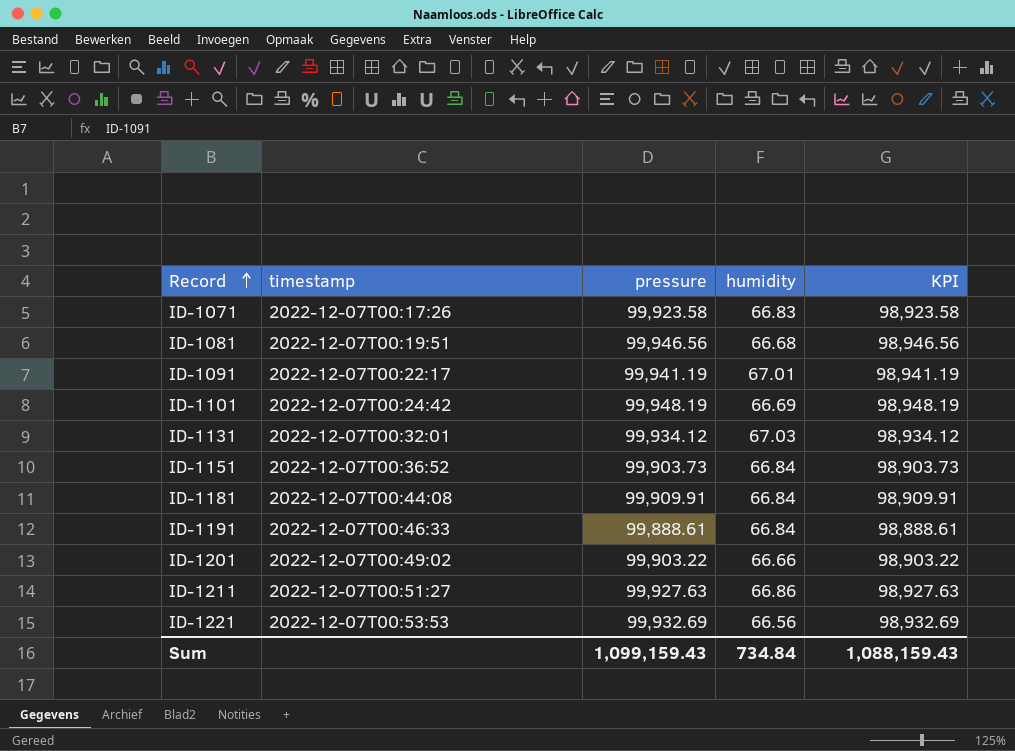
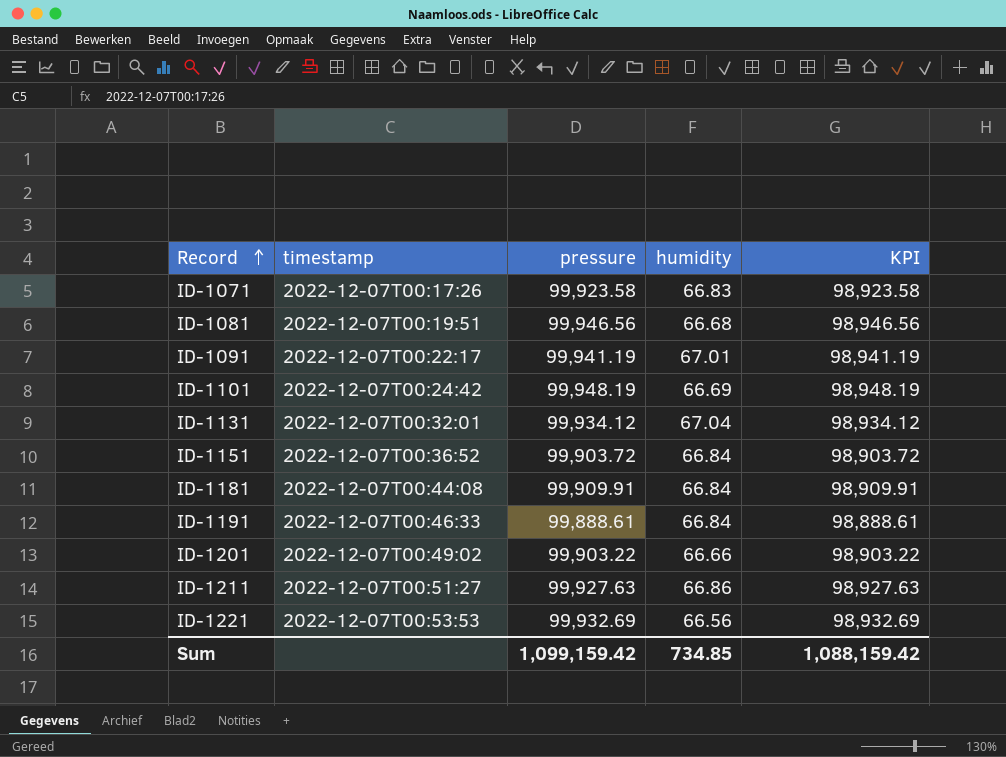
ID-1131 | humidity: 67.03 -> 67.04
ID-1151 | pressure: 99,903.73 -> 99,903.72
ID-1151 | KPI: 98,903.73 -> 98,903.72
Sum | pressure: 1,099,159.43 -> 1,099,159.42
Sum | humidity: 734.84 -> 734.85
Sum | KPI: 1,088,159.43 -> 1,088,159.42

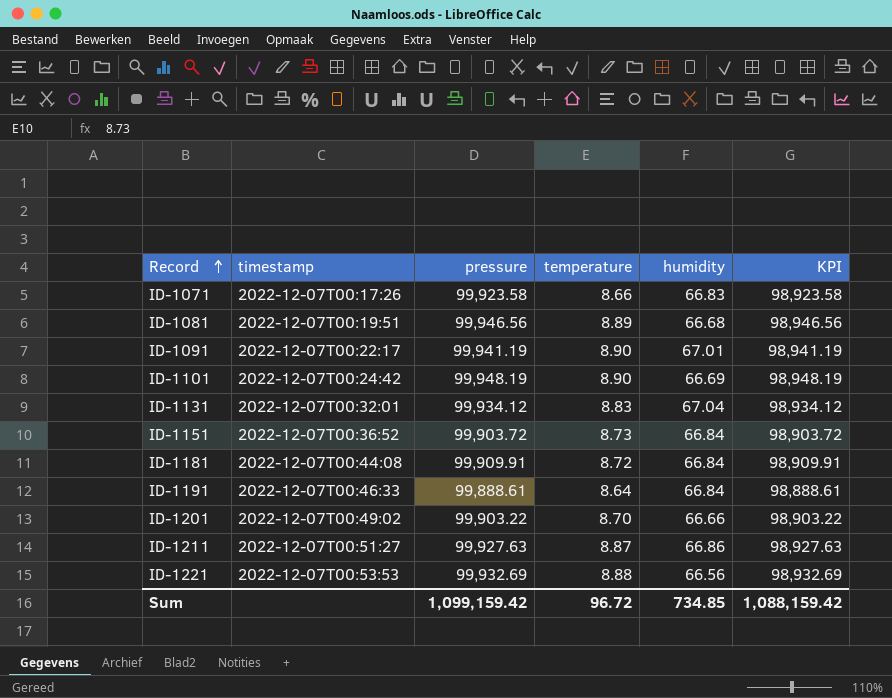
column temperature | position: none -> 4

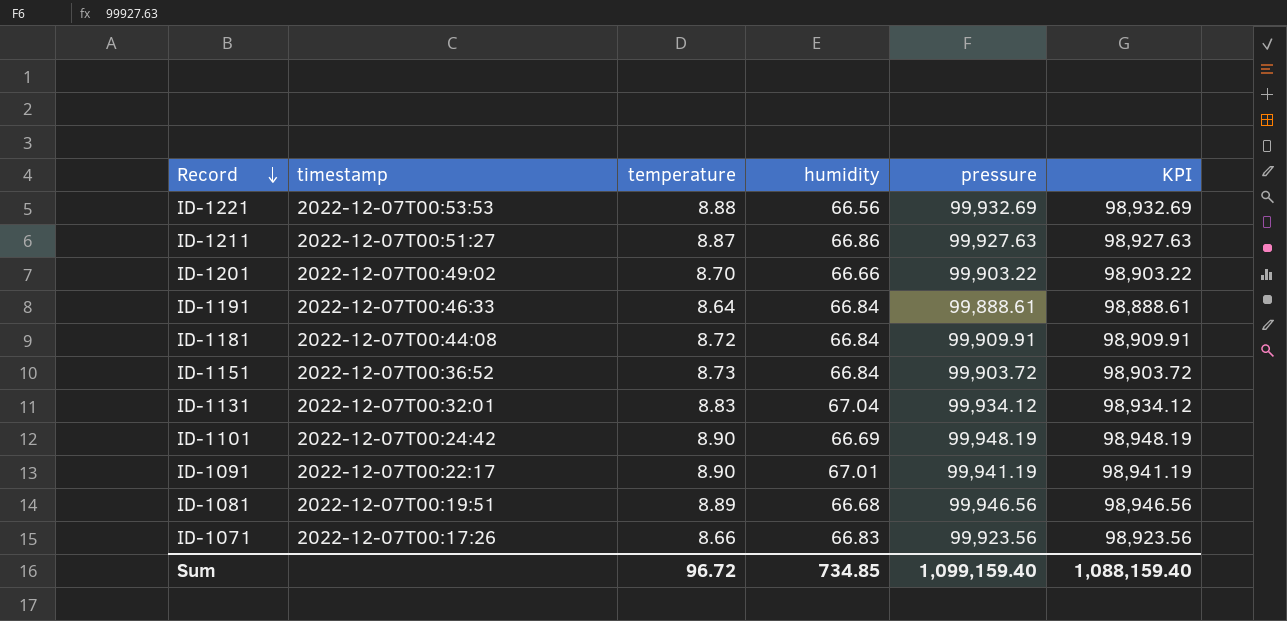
row order: Record ascending -> Record descending
column pressure | position: 3 -> 5
ID-1071 | pressure: 99,923.58 -> 99,923.56
ID-1071 | KPI: 98,923.58 -> 98,923.56
Sum | pressure: 1,099,159.42 -> 1,099,159.40
Sum | KPI: 1,088,159.42 -> 1,088,159.40

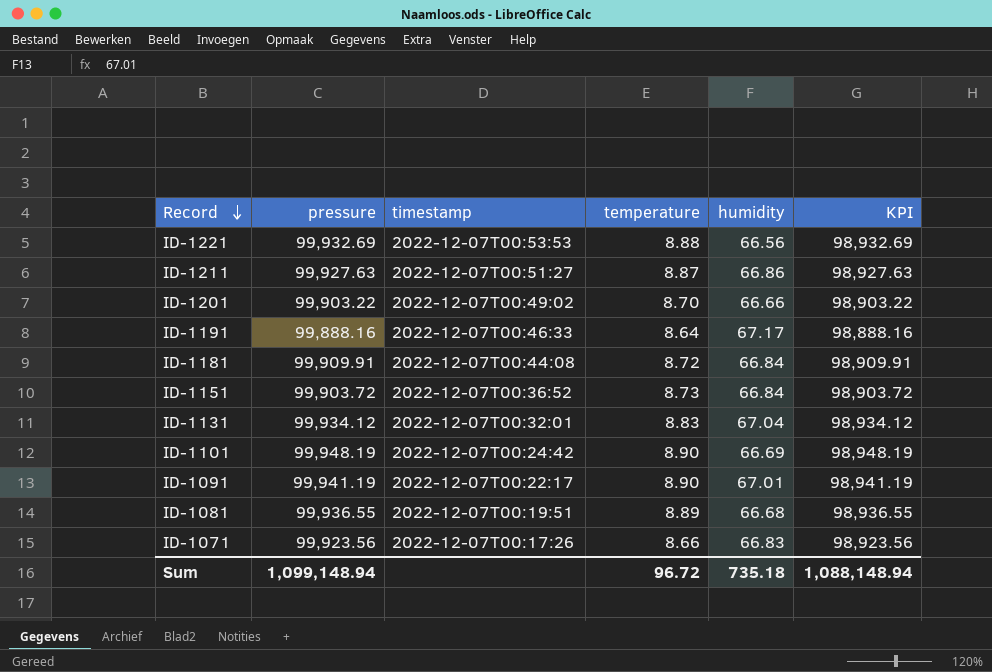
column pressure | position: 5 -> 2
ID-1191 | pressure: 99,888.61 -> 99,888.16
ID-1191 | humidity: 66.84 -> 67.17
ID-1191 | KPI: 98,888.61 -> 98,888.16
ID-1081 | pressure: 99,946.56 -> 99,936.55
ID-1081 | KPI: 98,946.56 -> 98,936.55
Sum | pressure: 1,099,159.40 -> 1,099,148.94
Sum | humidity: 734.85 -> 735.18
Sum | KPI: 1,088,159.40 -> 1,088,148.94

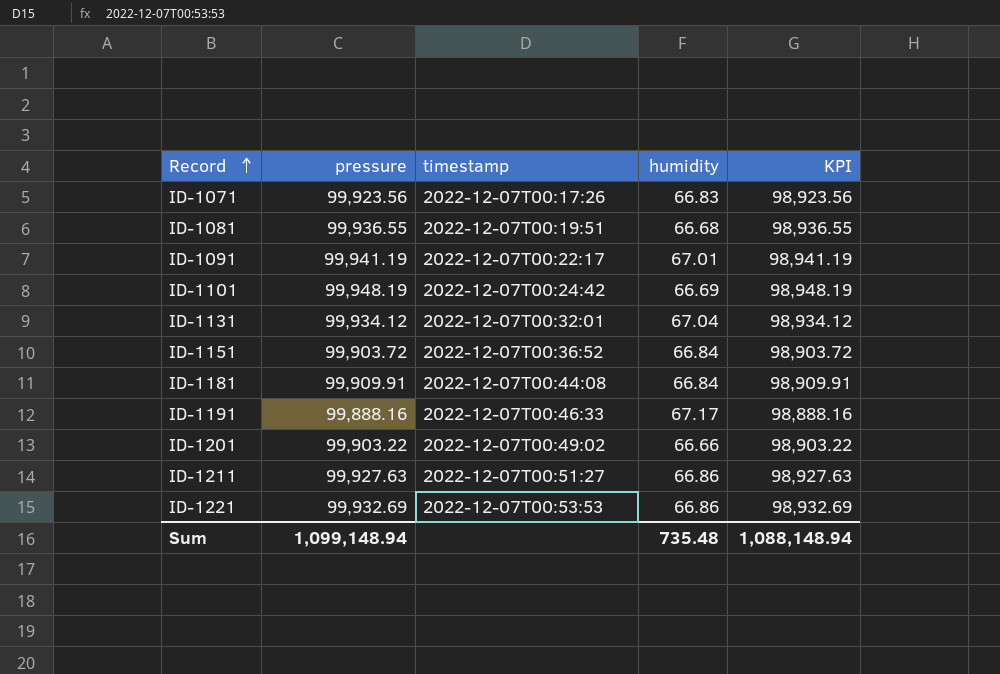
row order: Record descending -> Record ascending
column temperature | position: 4 -> none
ID-1221 | humidity: 66.56 -> 66.86
Sum | humidity: 735.18 -> 735.48

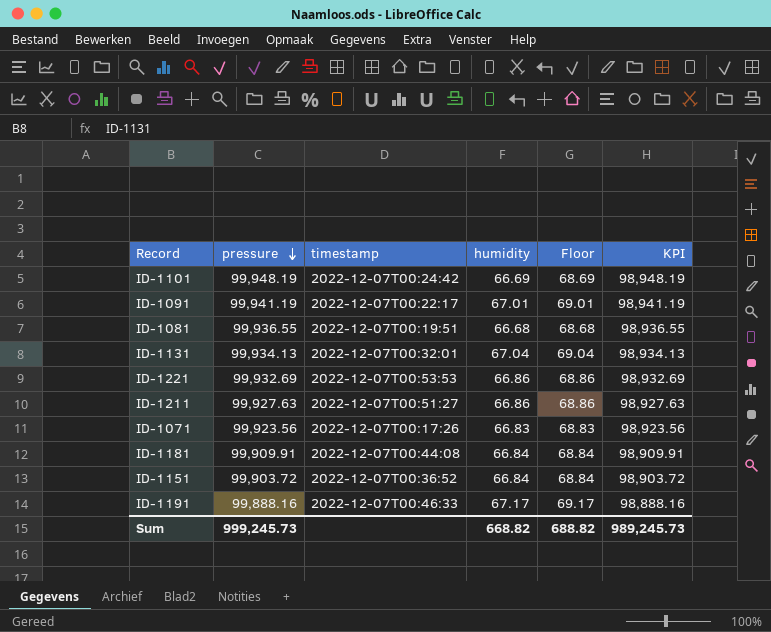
row order: Record ascending -> pressure descending
column Floor | formula: none -> [humidity] + 2
row ID-1201: 99,903.22 | 2022-12-07T00:49:02 | 66.66 | 98,903.22 -> none
ID-1131 | pressure: 99,934.12 -> 99,934.13
ID-1131 | KPI: 98,934.12 -> 98,934.13
Sum | pressure: 1,099,148.94 -> 999,245.73
Sum | humidity: 735.48 -> 668.82
Sum | KPI: 1,088,148.94 -> 989,245.73

